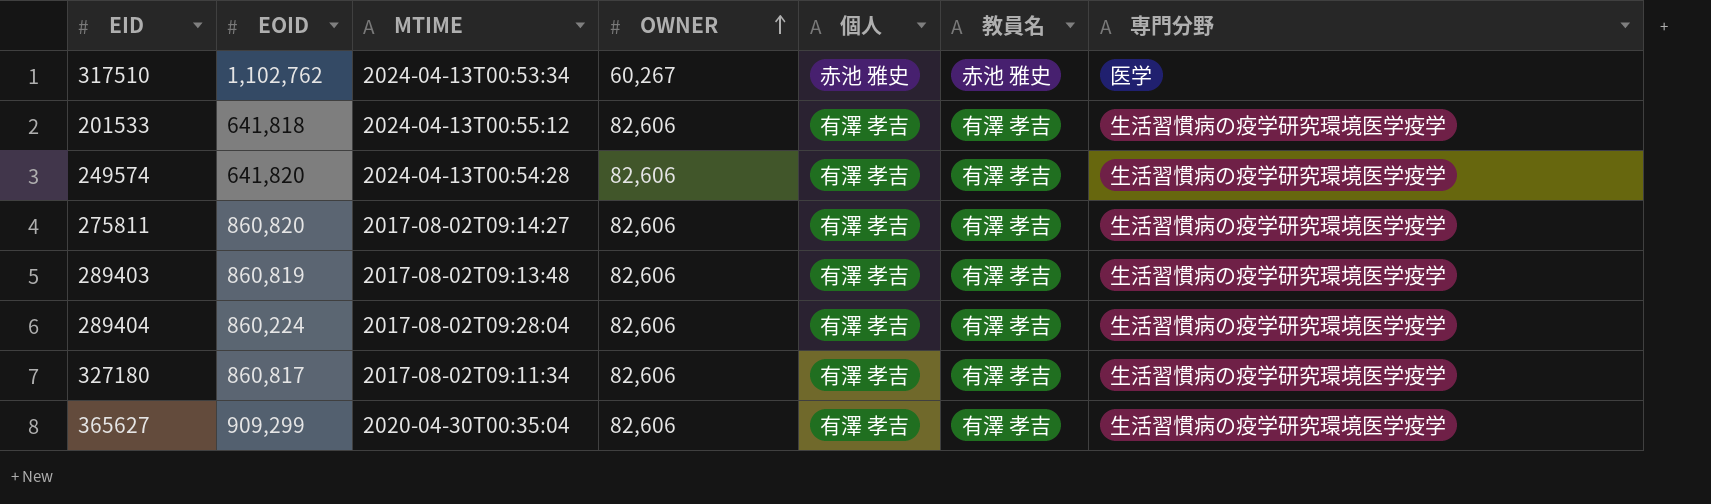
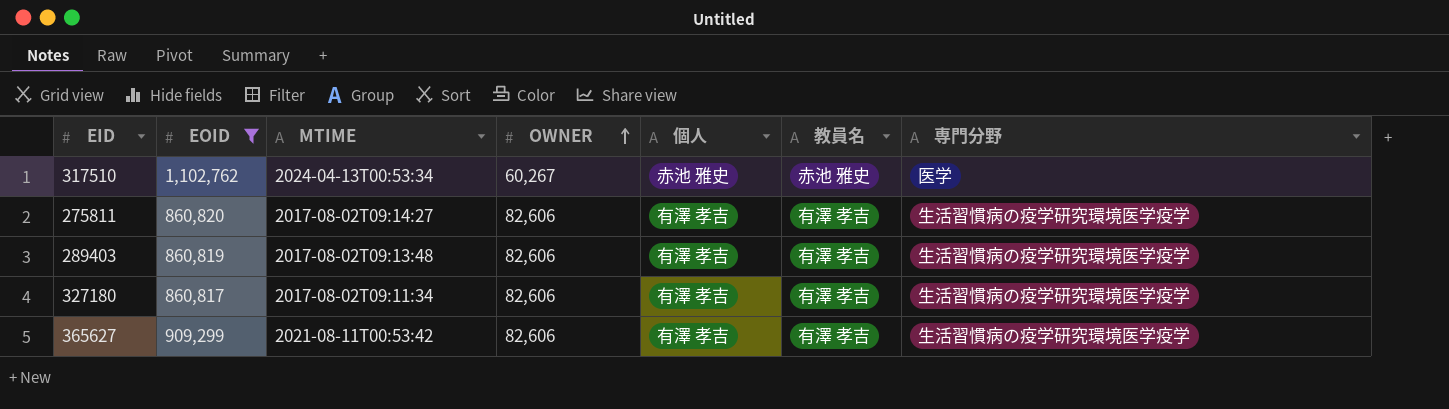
filter: none -> EOID >= 860,817
365627 | MTIME: 2020-04-30T00:35:04 -> 2021-08-11T00:53:42

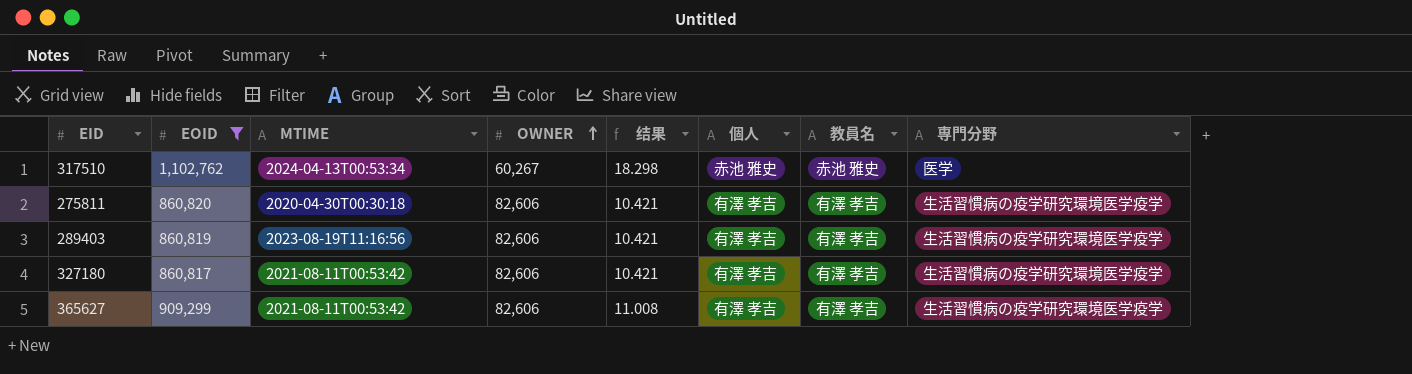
column 结果 | formula: none -> [EOID] / [OWNER]
275811 | MTIME: 2017-08-02T09:14:27 -> 2020-04-30T00:30:18
289403 | MTIME: 2017-08-02T09:13:48 -> 2023-08-19T11:16:56
327180 | MTIME: 2017-08-02T09:11:34 -> 2021-08-11T00:53:42

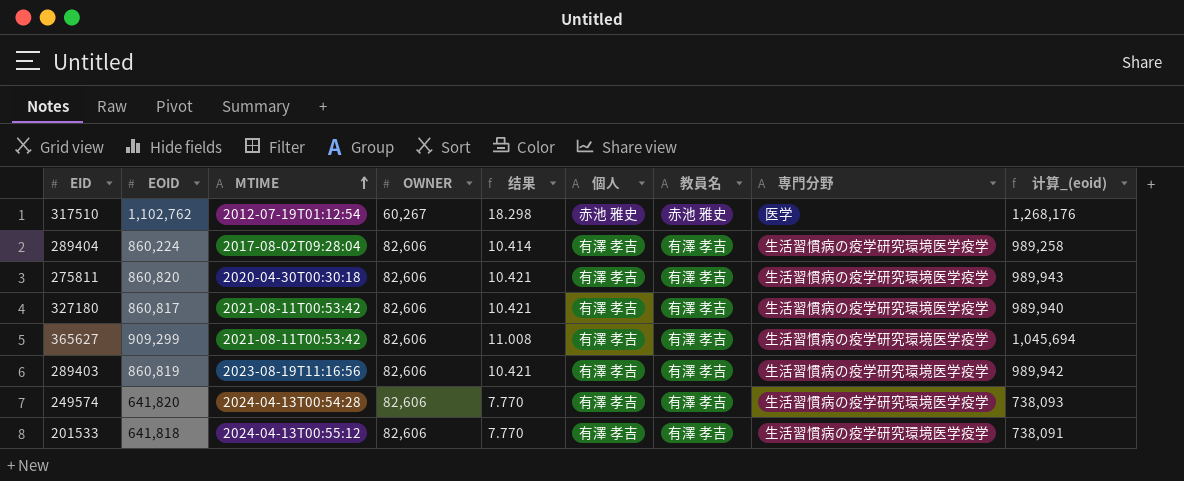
filter: EOID >= 860,817 -> none
row order: OWNER ascending -> MTIME ascending
column 计算_(eoid) | formula: none -> [EOID] * 1.15
317510 | MTIME: 2024-04-13T00:53:34 -> 2012-07-19T01:12:54

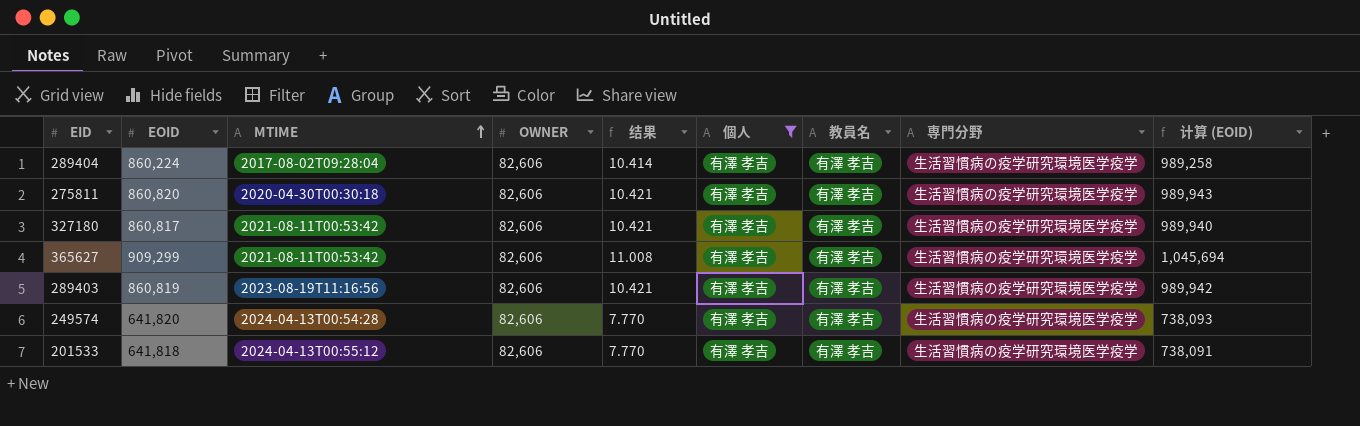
filter: none -> 個人 = 有澤 孝吉
column name: 计算_(eoid) -> 计算 (EOID)

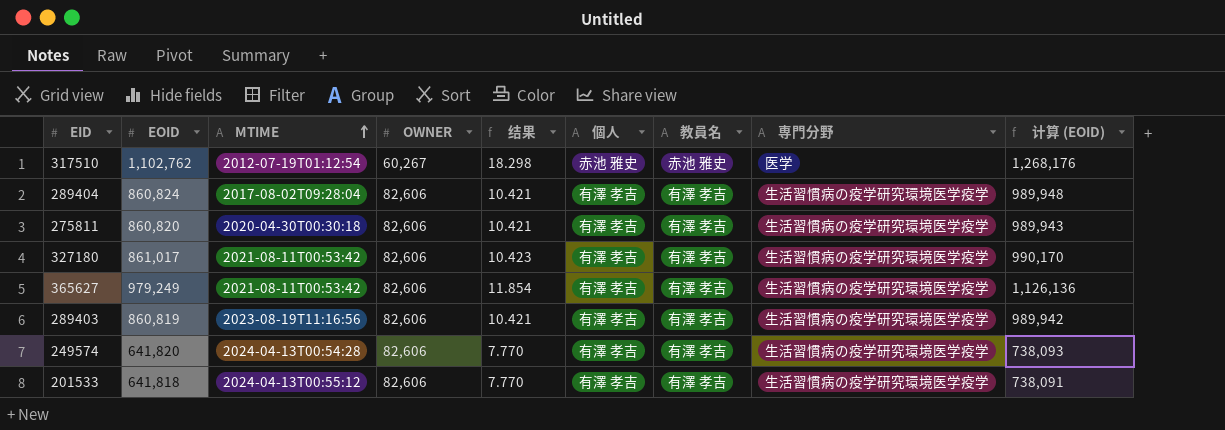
filter: 個人 = 有澤 孝吉 -> none
289404 | EOID: 860,224 -> 860,824
289404 | 结果: 10.414 -> 10.421
289404 | 计算 (EOID): 989,258 -> 989,948
327180 | EOID: 860,817 -> 861,017
327180 | 结果: 10.421 -> 10.423
327180 | 计算 (EOID): 989,940 -> 990,170
365627 | EOID: 909,299 -> 979,249
365627 | 结果: 11.008 -> 11.854
365627 | 计算 (EOID): 1,045,694 -> 1,126,136

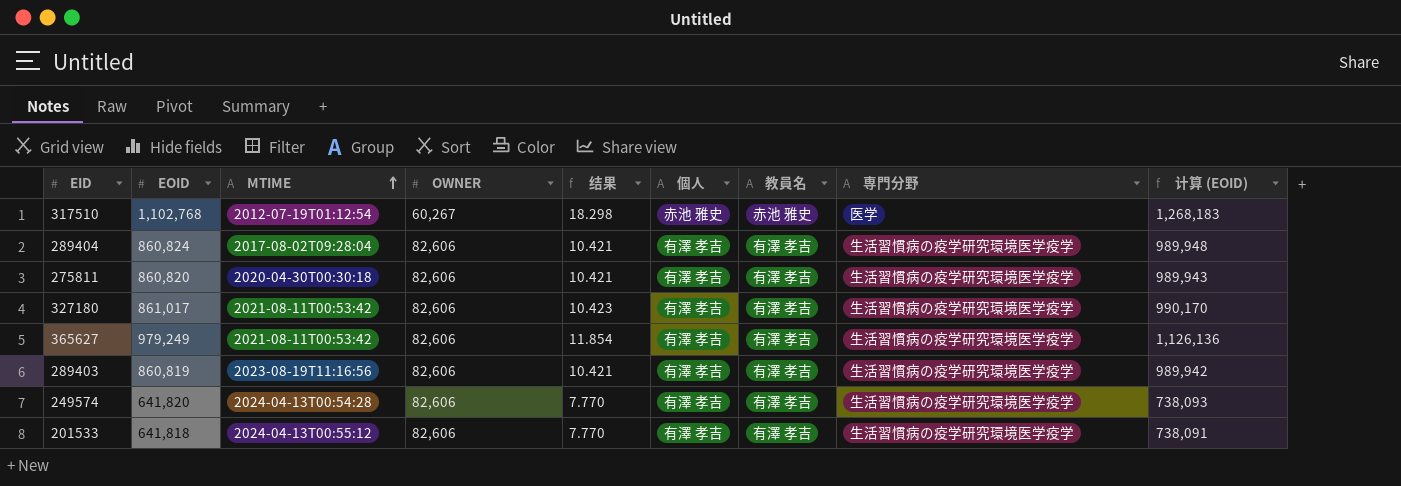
317510 | EOID: 1,102,762 -> 1,102,768
317510 | 计算 (EOID): 1,268,176 -> 1,268,183

